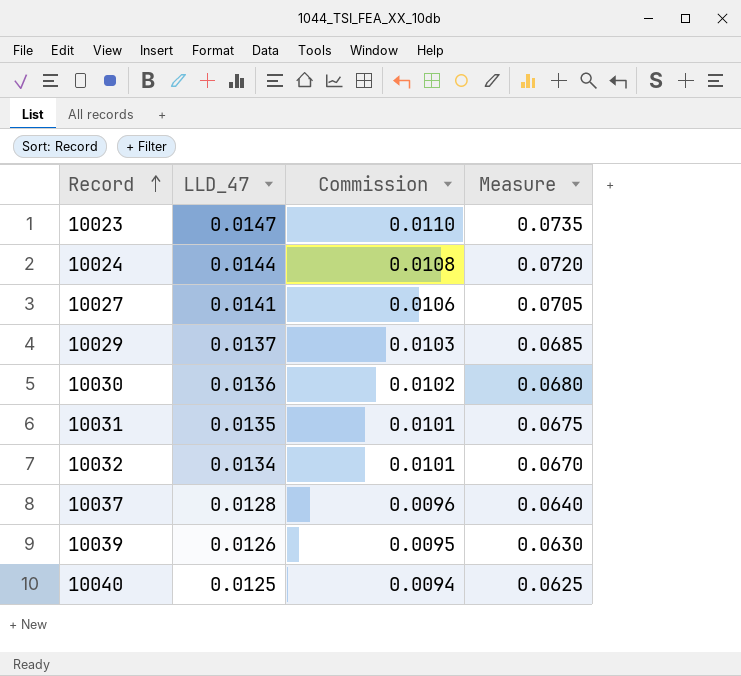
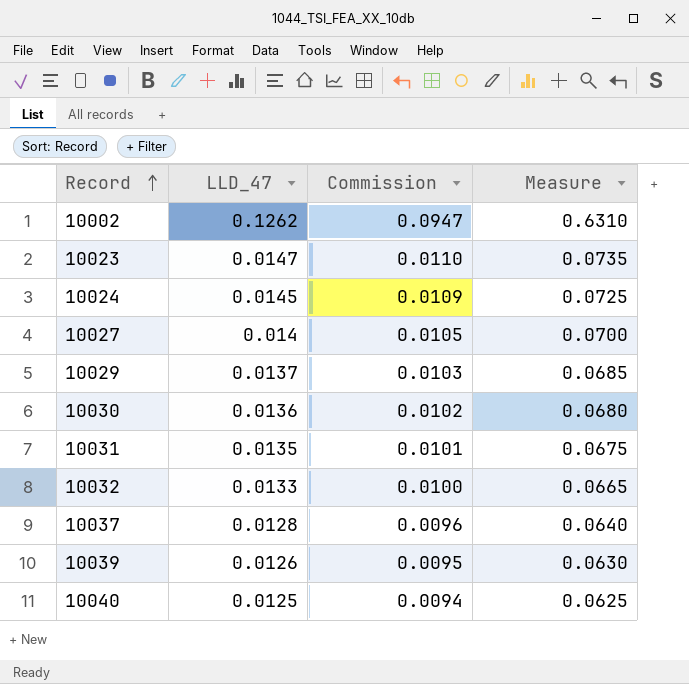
row 10002: none -> 0.1262 | 0.0947 | 0.6310
10024 | LLD_47: 0.0144 -> 0.0145
10024 | Commission: 0.0108 -> 0.0109
10024 | Measure: 0.0720 -> 0.0725
10027 | LLD_47: 0.0141 -> 0.014
10027 | Commission: 0.0106 -> 0.0105
10027 | Measure: 0.0705 -> 0.0700
10032 | LLD_47: 0.0134 -> 0.0133
10032 | Commission: 0.0101 -> 0.0100
10032 | Measure: 0.0670 -> 0.0665

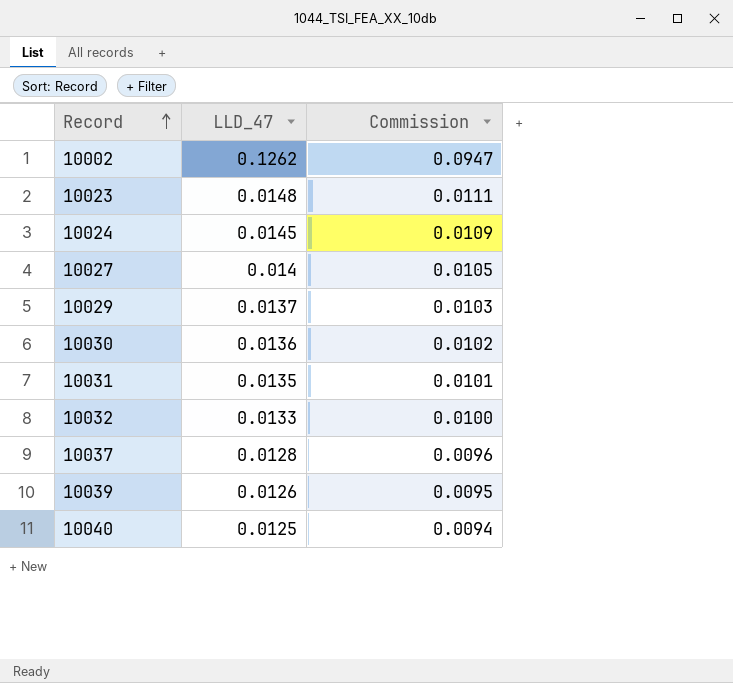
column Measure | formula: [LLD_47] * 5 -> none
10023 | LLD_47: 0.0147 -> 0.0148
10023 | Commission: 0.0110 -> 0.0111

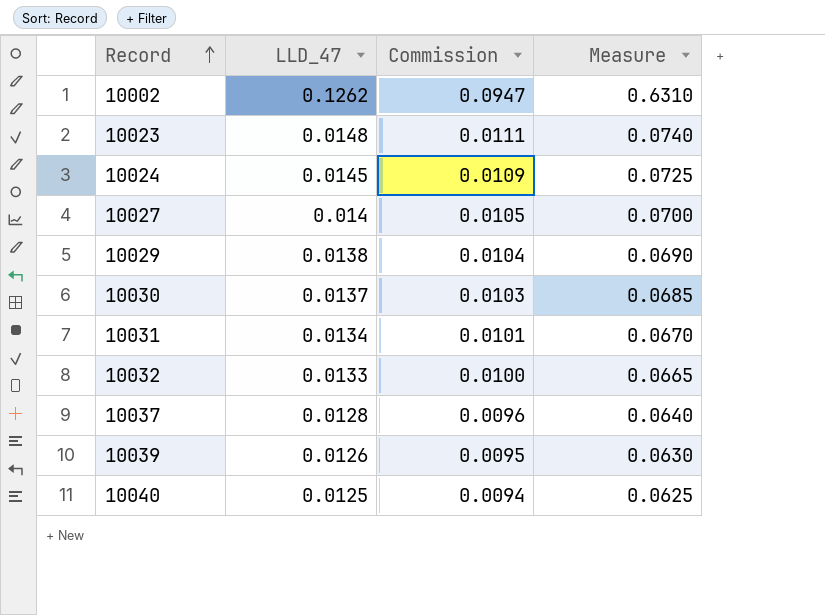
column Measure | formula: none -> [LLD_47] * 5
10029 | LLD_47: 0.0137 -> 0.0138
10029 | Commission: 0.0103 -> 0.0104
10030 | LLD_47: 0.0136 -> 0.0137
10030 | Commission: 0.0102 -> 0.0103
10031 | LLD_47: 0.0135 -> 0.0134

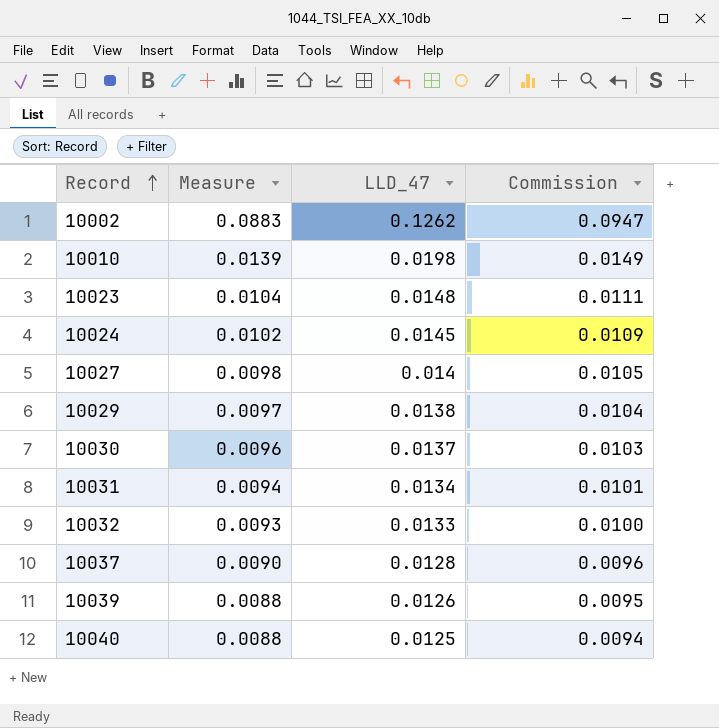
column Measure | formula: [LLD_47] * 5 -> [LLD_47] * 0.7
column Measure | position: 4 -> 2
row 10010: none -> 0.0139 | 0.0198 | 0.0149

